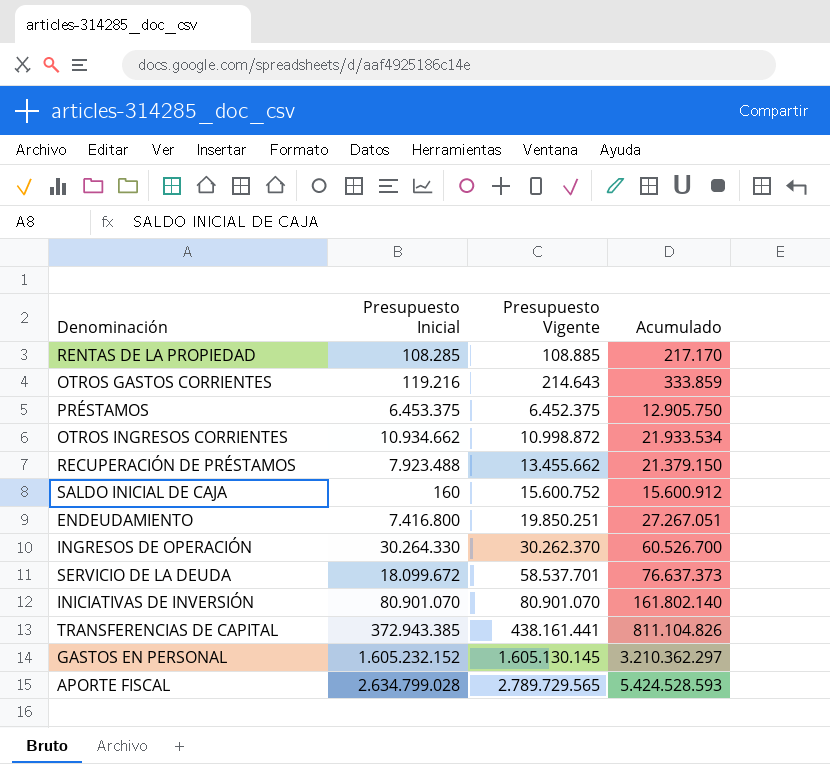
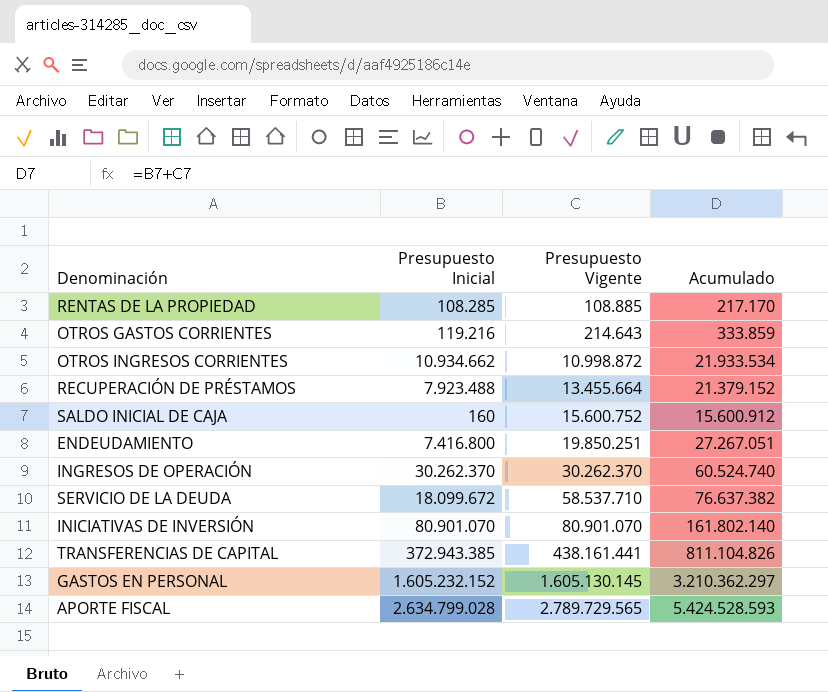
row PRÉSTAMOS: 6.453.375 | 6.452.375 | 12.905.750 -> none
RECUPERACIÓN DE PRÉSTAMOS | Presupuesto Vigente: 13.455.662 -> 13.455.664
RECUPERACIÓN DE PRÉSTAMOS | Acumulado: 21.379.150 -> 21.379.152
INGRESOS DE OPERACIÓN | Presupuesto Inicial: 30.264.330 -> 30.262.370
INGRESOS DE OPERACIÓN | Acumulado: 60.526.700 -> 60.524.740
SERVICIO DE LA DEUDA | Presupuesto Vigente: 58.537.701 -> 58.537.710
SERVICIO DE LA DEUDA | Acumulado: 76.637.373 -> 76.637.382

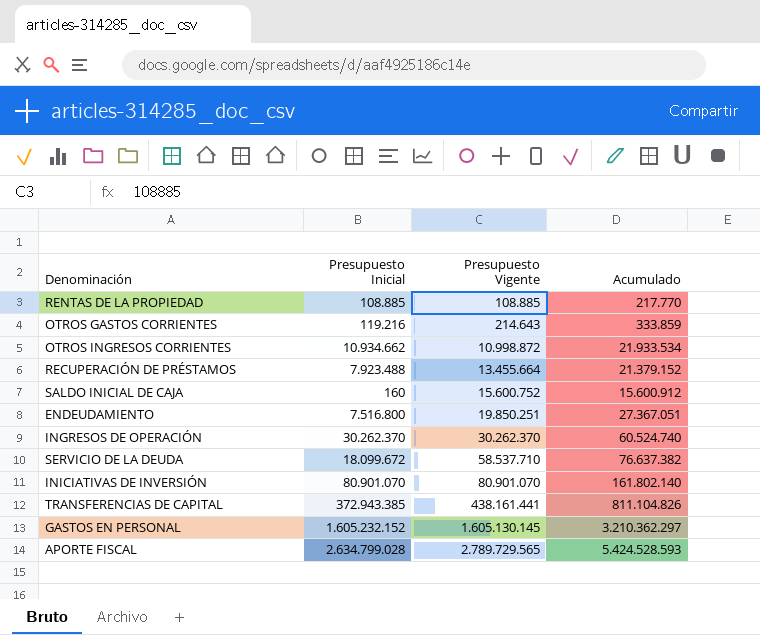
RENTAS DE LA PROPIEDAD | Presupuesto Inicial: 108.285 -> 108.885
RENTAS DE LA PROPIEDAD | Acumulado: 217.170 -> 217.770
ENDEUDAMIENTO | Presupuesto Inicial: 7.416.800 -> 7.516.800
ENDEUDAMIENTO | Acumulado: 27.267.051 -> 27.367.051

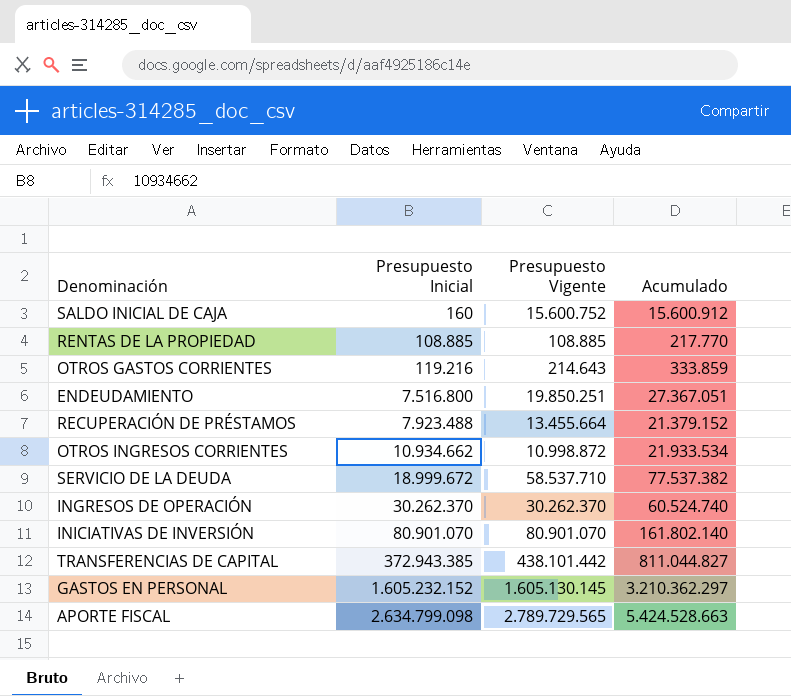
row order: Presupuesto Vigente ascending -> Presupuesto Inicial ascending
SERVICIO DE LA DEUDA | Presupuesto Inicial: 18.099.672 -> 18.999.672
SERVICIO DE LA DEUDA | Acumulado: 76.637.382 -> 77.537.382
TRANSFERENCIAS DE CAPITAL | Presupuesto Vigente: 438.161.441 -> 438.101.442
TRANSFERENCIAS DE CAPITAL | Acumulado: 811.104.826 -> 811.044.827
APORTE FISCAL | Presupuesto Inicial: 2.634.799.028 -> 2.634.799.098
APORTE FISCAL | Acumulado: 5.424.528.593 -> 5.424.528.663

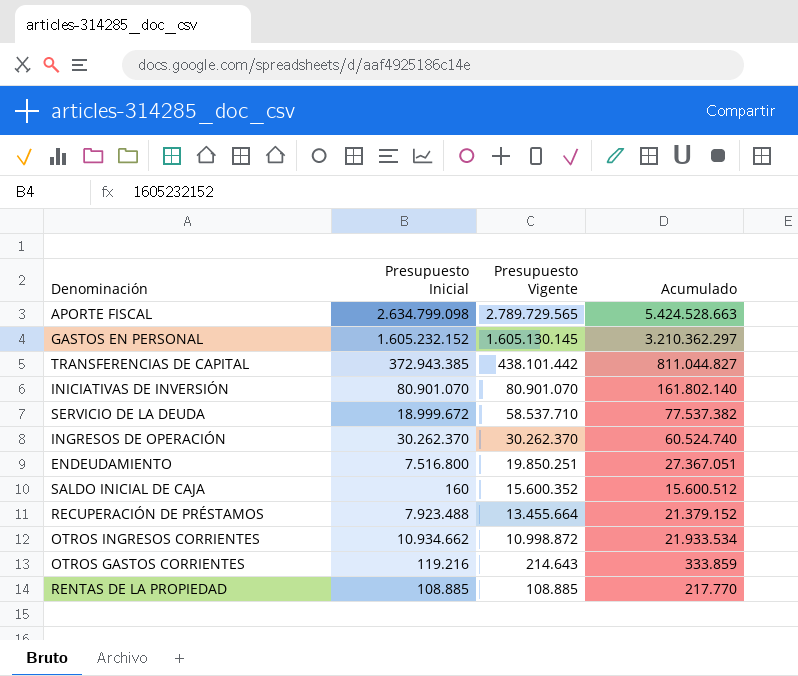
row order: Presupuesto Inicial ascending -> Presupuesto Vigente descending
SALDO INICIAL DE CAJA | Presupuesto Vigente: 15.600.752 -> 15.600.352
SALDO INICIAL DE CAJA | Acumulado: 15.600.912 -> 15.600.512

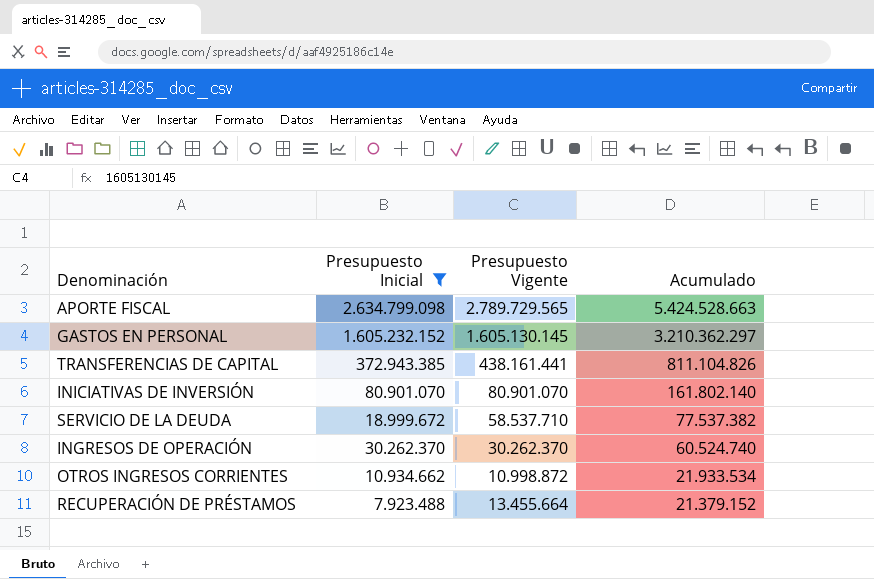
filter: none -> Presupuesto Inicial >= 7.923.488
row order: Presupuesto Vigente descending -> Acumulado descending
TRANSFERENCIAS DE CAPITAL | Presupuesto Vigente: 438.101.442 -> 438.161.441
TRANSFERENCIAS DE CAPITAL | Acumulado: 811.044.827 -> 811.104.826

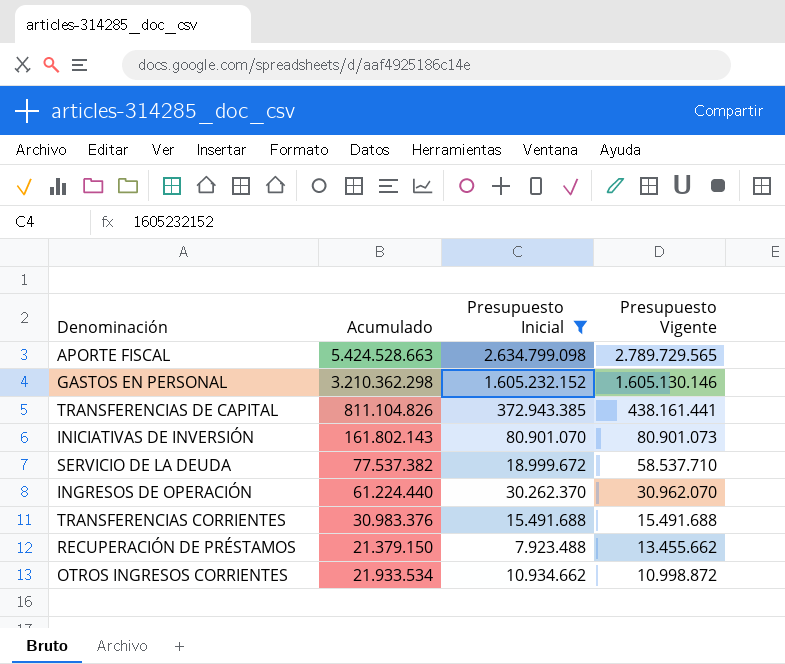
row order: Acumulado descending -> Presupuesto Vigente descending
column Acumulado | position: 4 -> 2
GASTOS EN PERSONAL | Acumulado: 3.210.362.297 -> 3.210.362.298
GASTOS EN PERSONAL | Presupuesto Vigente: 1.605.130.145 -> 1.605.130.146
INICIATIVAS DE INVERSIÓN | Acumulado: 161.802.140 -> 161.802.143
INICIATIVAS DE INVERSIÓN | Presupuesto Vigente: 80.901.070 -> 80.901.073
INGRESOS DE OPERACIÓN | Acumulado: 60.524.740 -> 61.224.440
INGRESOS DE OPERACIÓN | Presupuesto Vigente: 30.262.370 -> 30.962.070
row TRANSFERENCIAS CORRIENTES: none -> 30.983.376 | 15.491.688 | 15.491.688
RECUPERACIÓN DE PRÉSTAMOS | Acumulado: 21.379.152 -> 21.379.150
RECUPERACIÓN DE PRÉSTAMOS | Presupuesto Vigente: 13.455.664 -> 13.455.662

